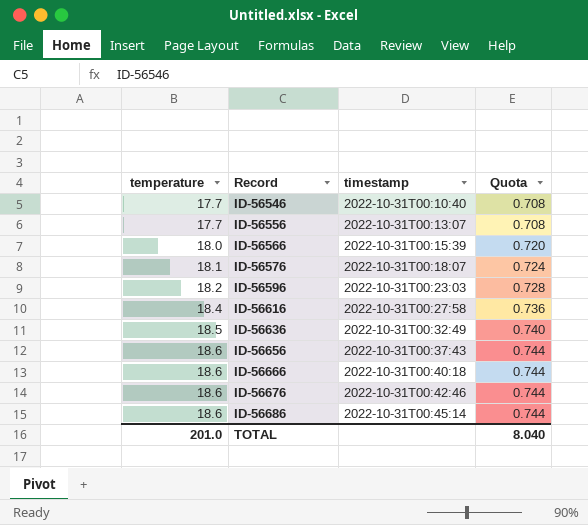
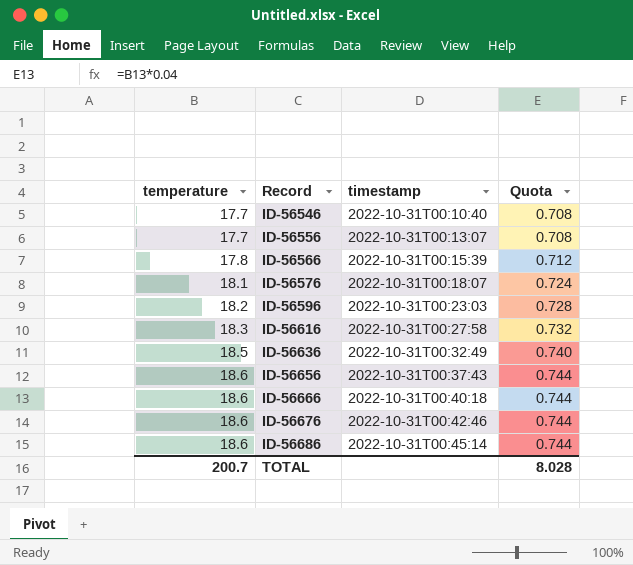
ID-56566 | temperature: 18.0 -> 17.8
ID-56566 | Quota: 0.720 -> 0.712
ID-56616 | temperature: 18.4 -> 18.3
ID-56616 | Quota: 0.736 -> 0.732
TOTAL | temperature: 201.0 -> 200.7
TOTAL | Quota: 8.040 -> 8.028

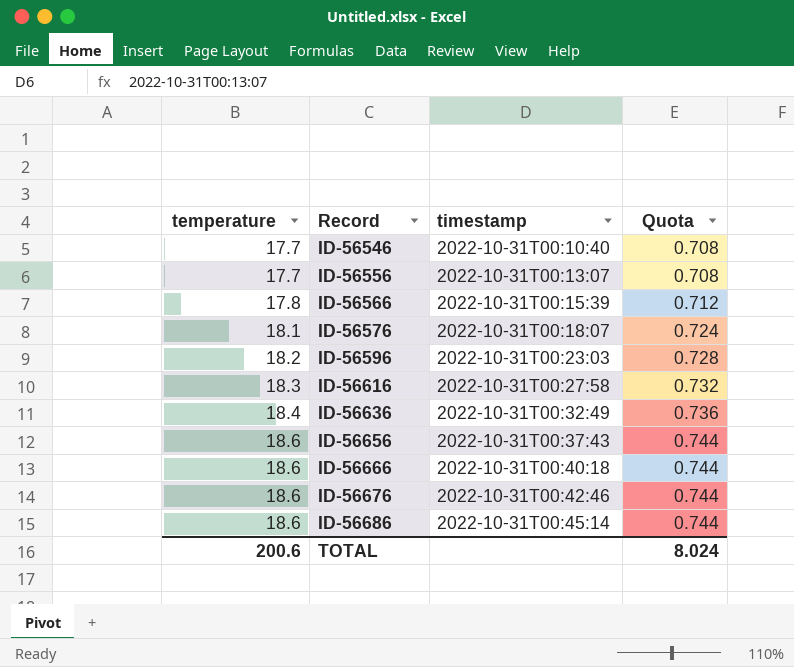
ID-56636 | temperature: 18.5 -> 18.4
ID-56636 | Quota: 0.740 -> 0.736
TOTAL | temperature: 200.7 -> 200.6
TOTAL | Quota: 8.028 -> 8.024

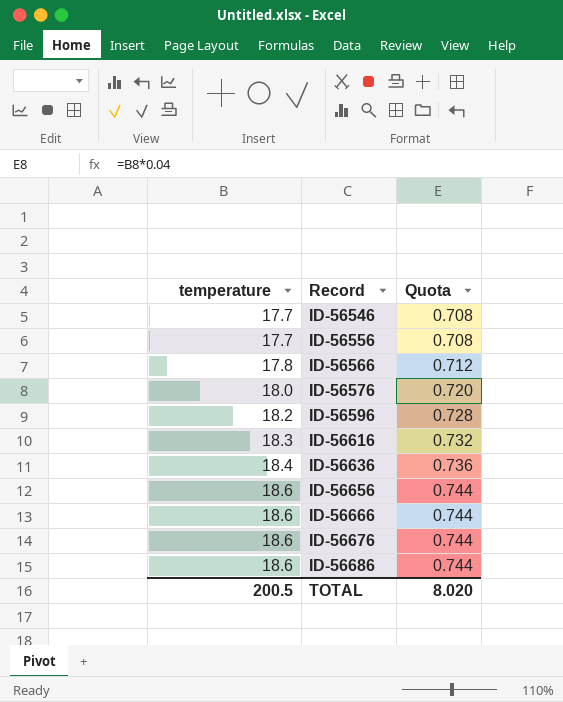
column timestamp | position: 3 -> none
ID-56576 | temperature: 18.1 -> 18.0
ID-56576 | Quota: 0.724 -> 0.720
TOTAL | temperature: 200.6 -> 200.5
TOTAL | Quota: 8.024 -> 8.020

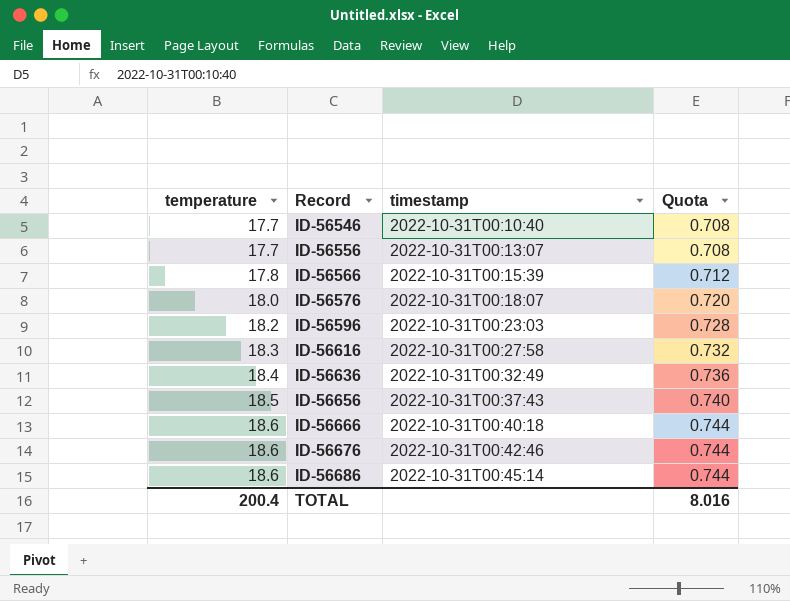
column timestamp | position: none -> 3
ID-56656 | temperature: 18.6 -> 18.5
ID-56656 | Quota: 0.744 -> 0.740
TOTAL | temperature: 200.5 -> 200.4
TOTAL | Quota: 8.020 -> 8.016

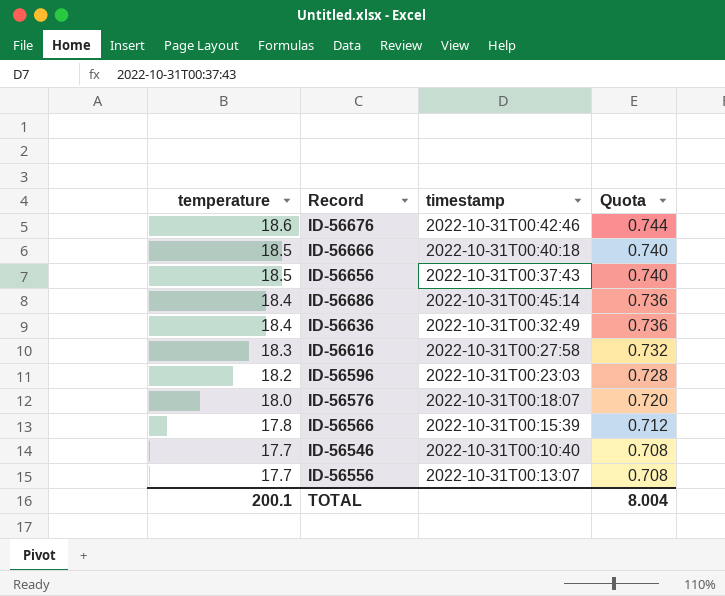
row order: temperature ascending -> temperature descending
ID-56666 | temperature: 18.6 -> 18.5
ID-56666 | Quota: 0.744 -> 0.740
ID-56686 | temperature: 18.6 -> 18.4
ID-56686 | Quota: 0.744 -> 0.736
TOTAL | temperature: 200.4 -> 200.1
TOTAL | Quota: 8.016 -> 8.004

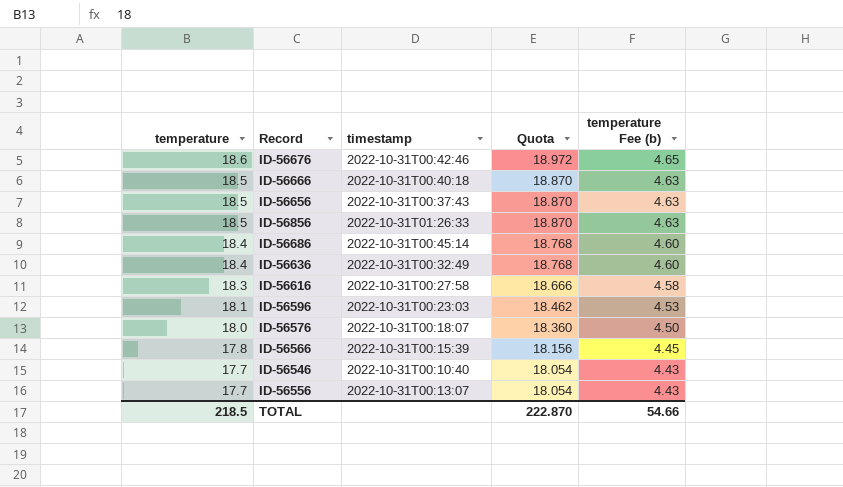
column Quota | formula: [temperature] * 0.04 -> [temperature] * 1.02
column temperature Fee (b) | formula: none -> [temperature] * 0.25
row ID-56856: none -> 18.5 | 2022-10-31T01:26:33 | 18.870 | 4.63
ID-56596 | temperature: 18.2 -> 18.1
TOTAL | temperature: 200.1 -> 218.5
TOTAL | Quota: 8.004 -> 222.870

